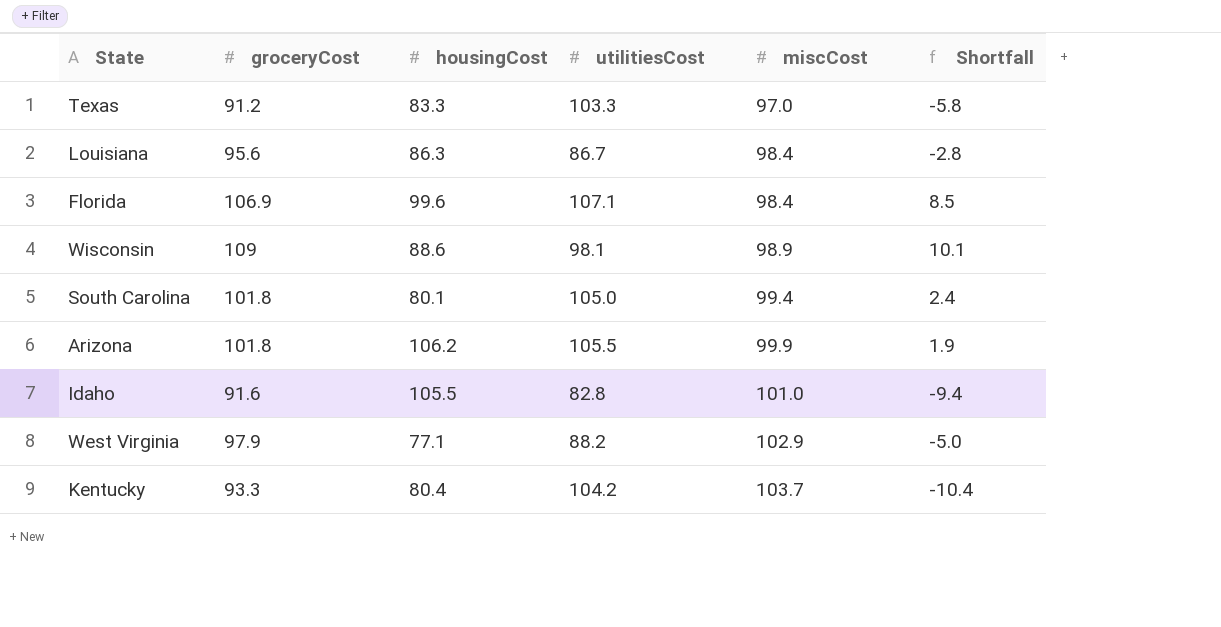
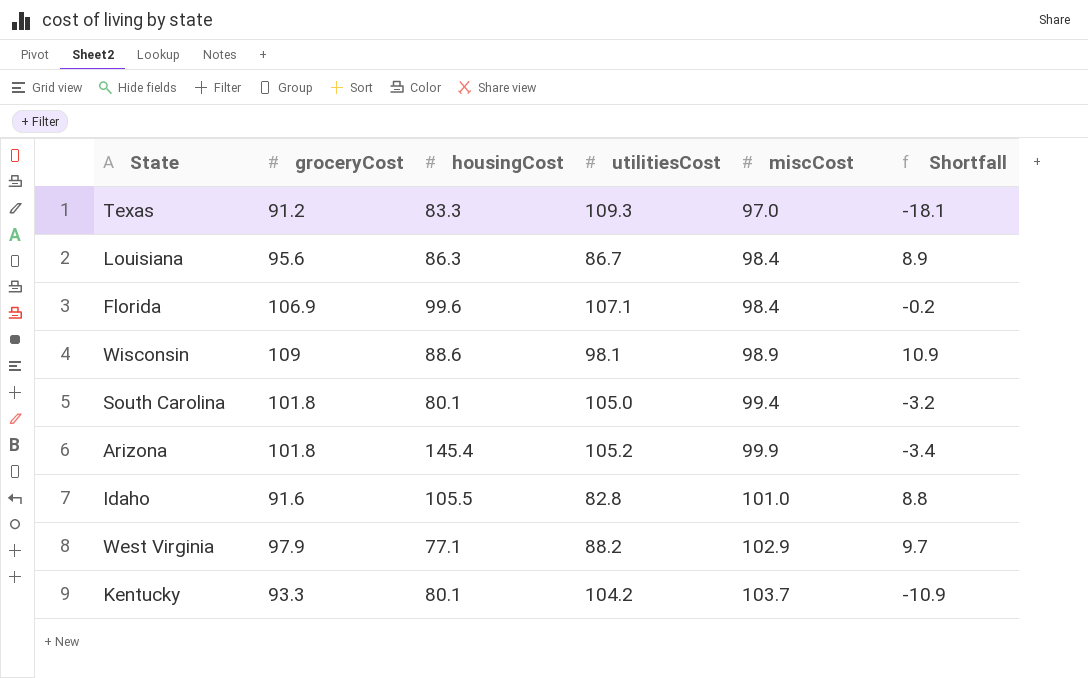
column Shortfall | formula: [groceryCost] - [miscCost] -> [groceryCost] - [utilitiesCost]
Texas | utilitiesCost: 103.3 -> 109.3
Arizona | housingCost: 106.2 -> 145.4
Arizona | utilitiesCost: 105.5 -> 105.2
Kentucky | housingCost: 80.4 -> 80.1

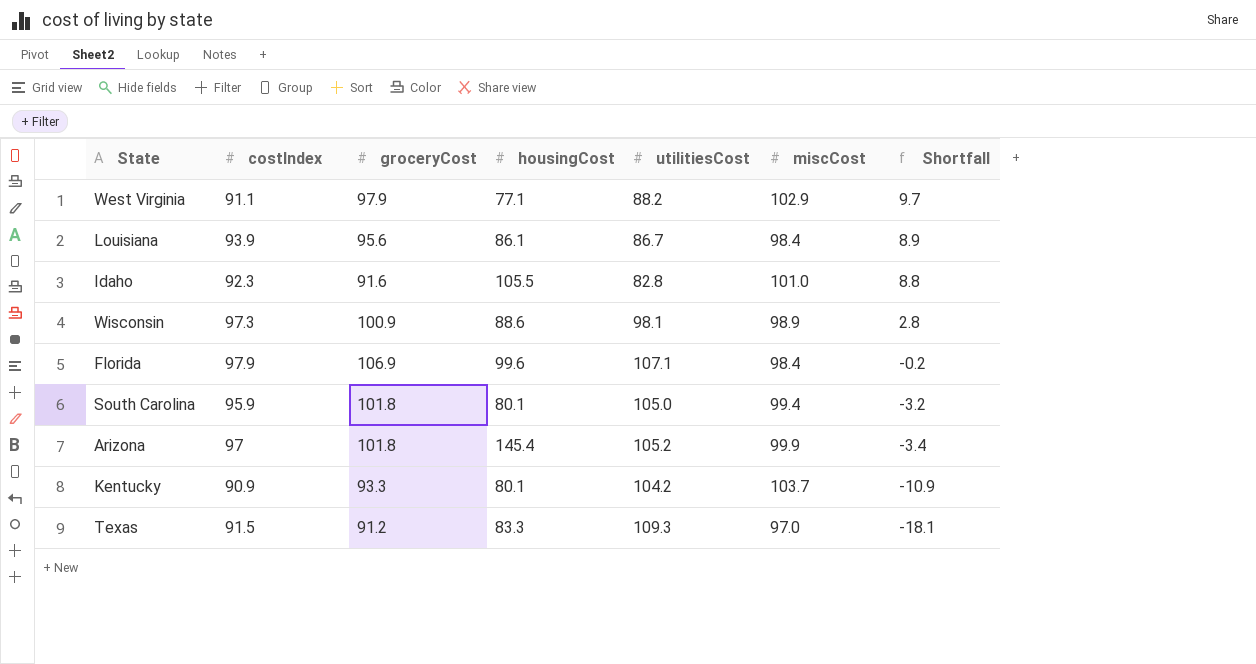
row order: miscCost ascending -> Shortfall descending
column costIndex | position: none -> 2
Louisiana | housingCost: 86.3 -> 86.1
Wisconsin | groceryCost: 109 -> 100.9
Wisconsin | Shortfall: 10.9 -> 2.8

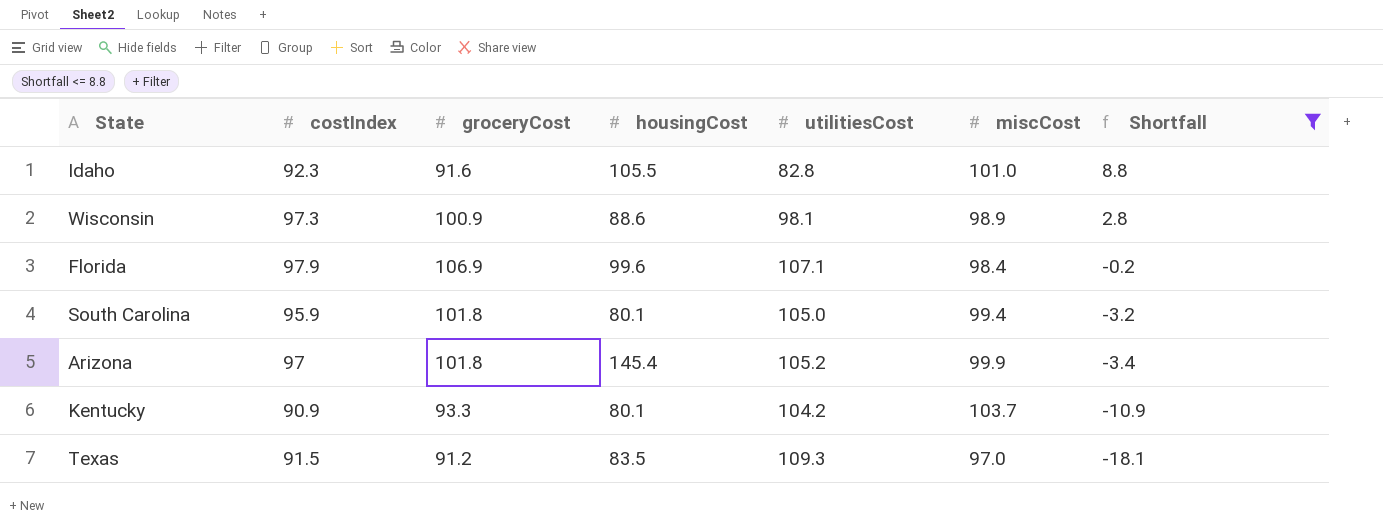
filter: none -> Shortfall <= 8.8
Texas | housingCost: 83.3 -> 83.5

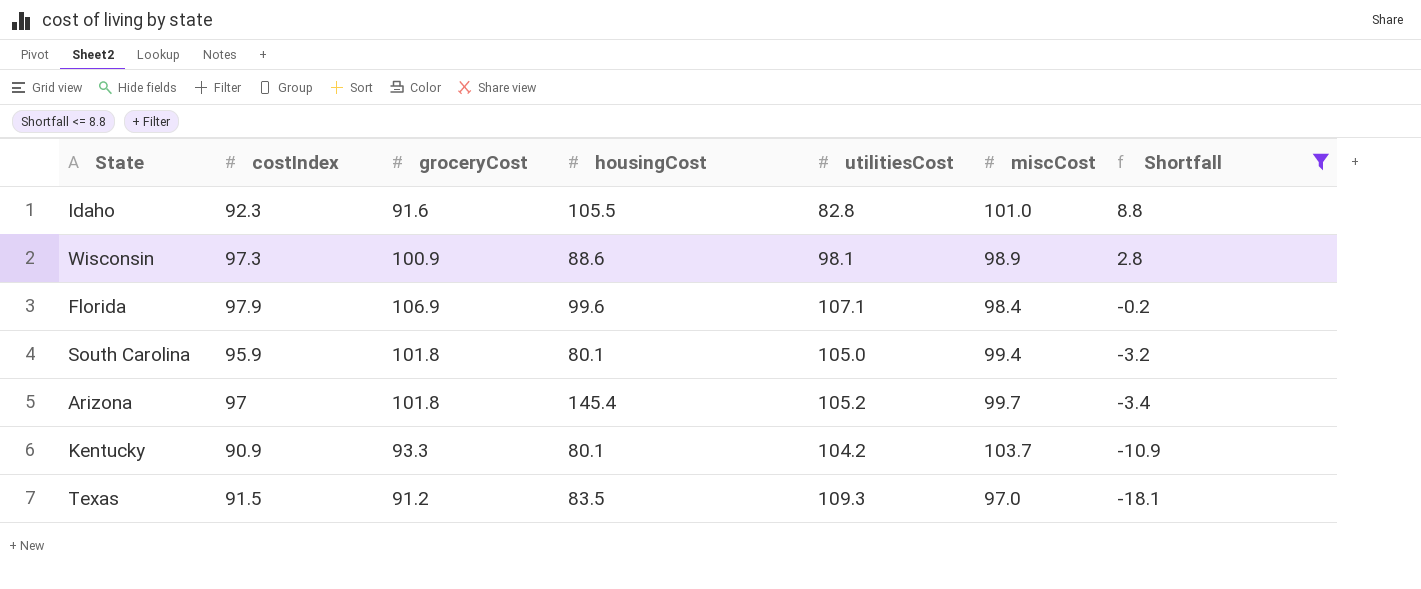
Arizona | miscCost: 99.9 -> 99.7

